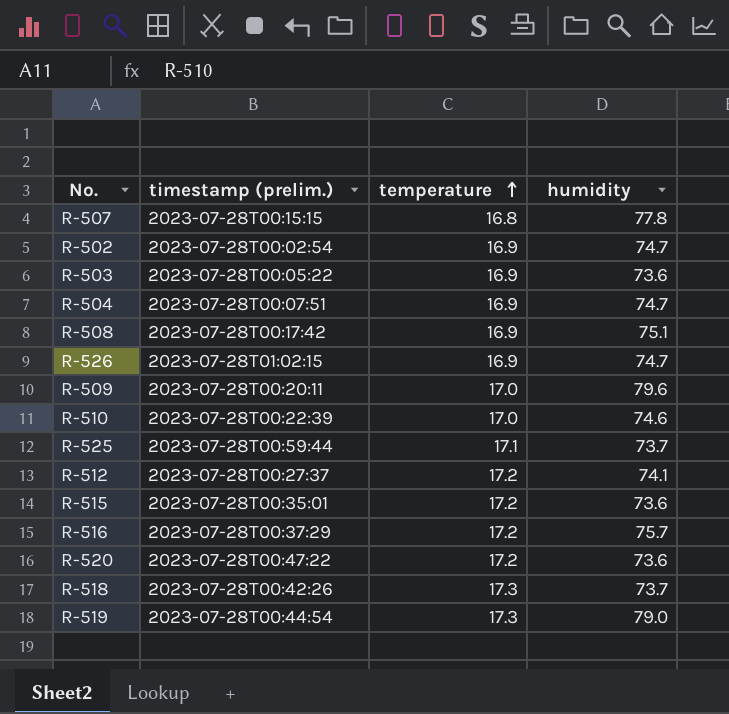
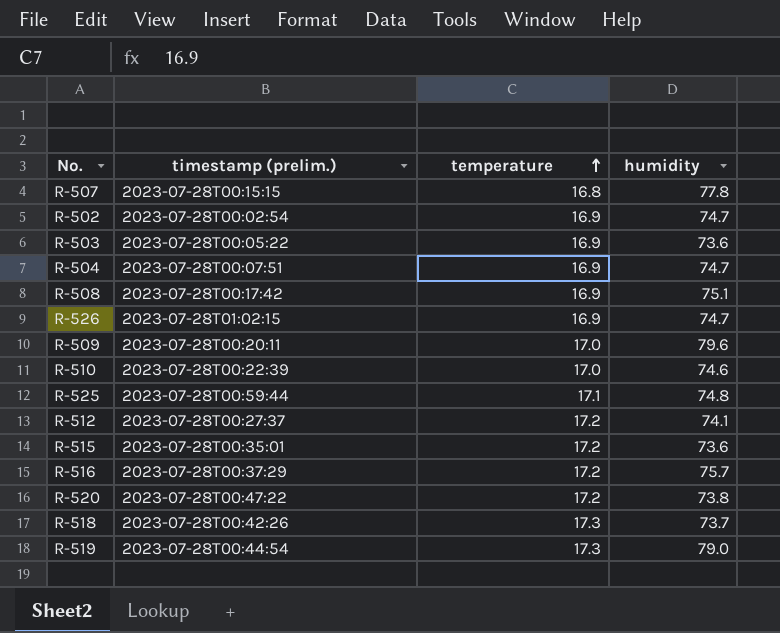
R-525 | humidity: 73.7 -> 74.8
R-520 | humidity: 73.6 -> 73.8

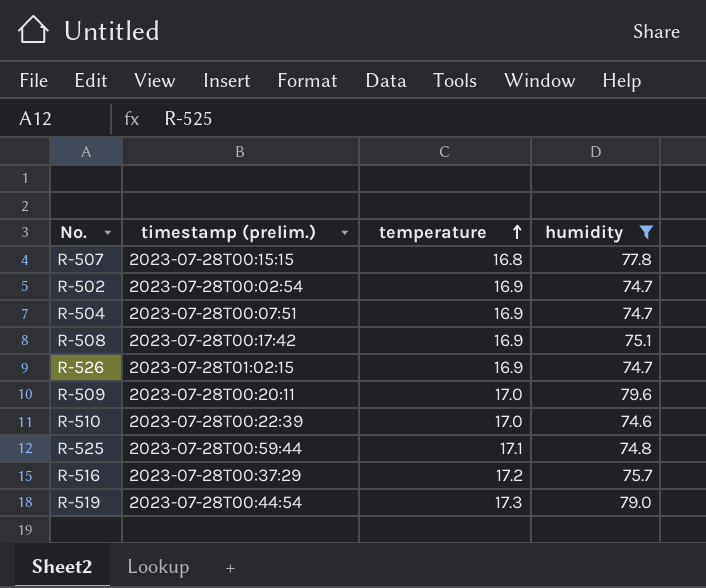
filter: none -> humidity >= 74.6

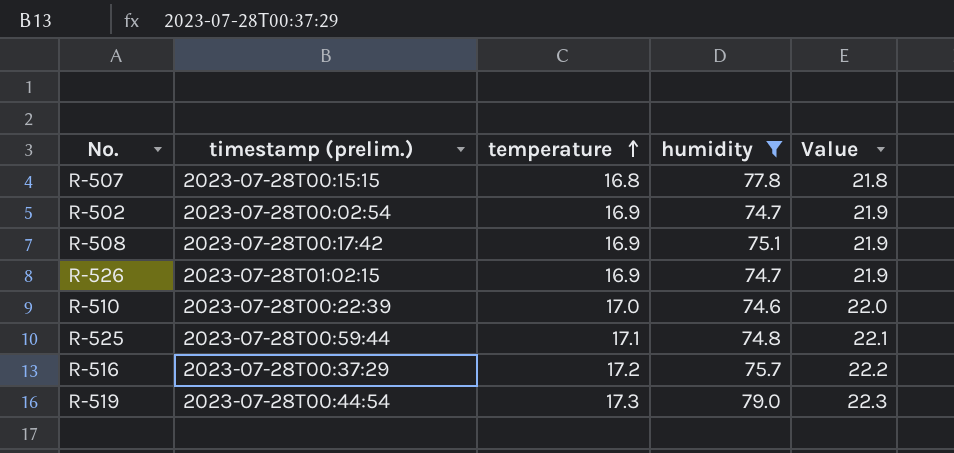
column Value | formula: none -> [temperature] + 5
row R-504: 2023-07-28T00:07:51 | 16.9 | 74.7 -> none
row R-509: 2023-07-28T00:20:11 | 17.0 | 79.6 -> none

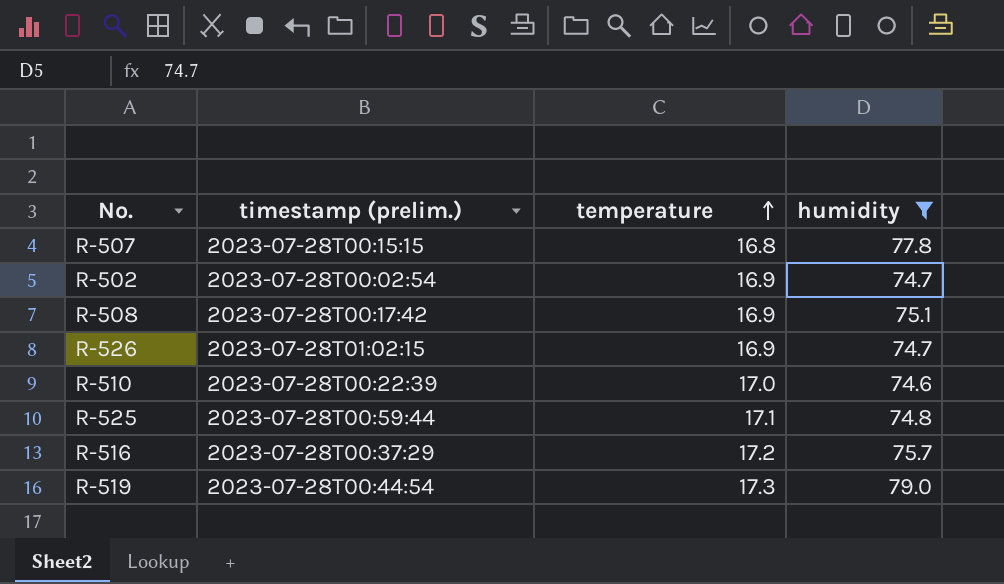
column Value | formula: [temperature] + 5 -> none

